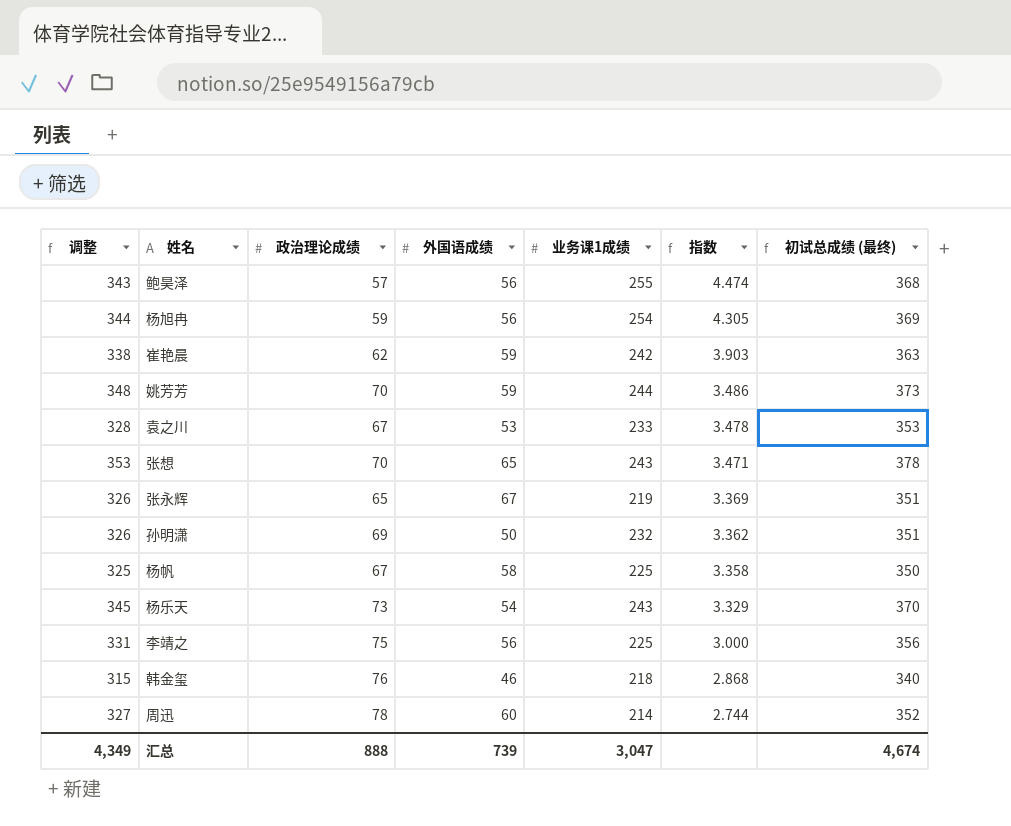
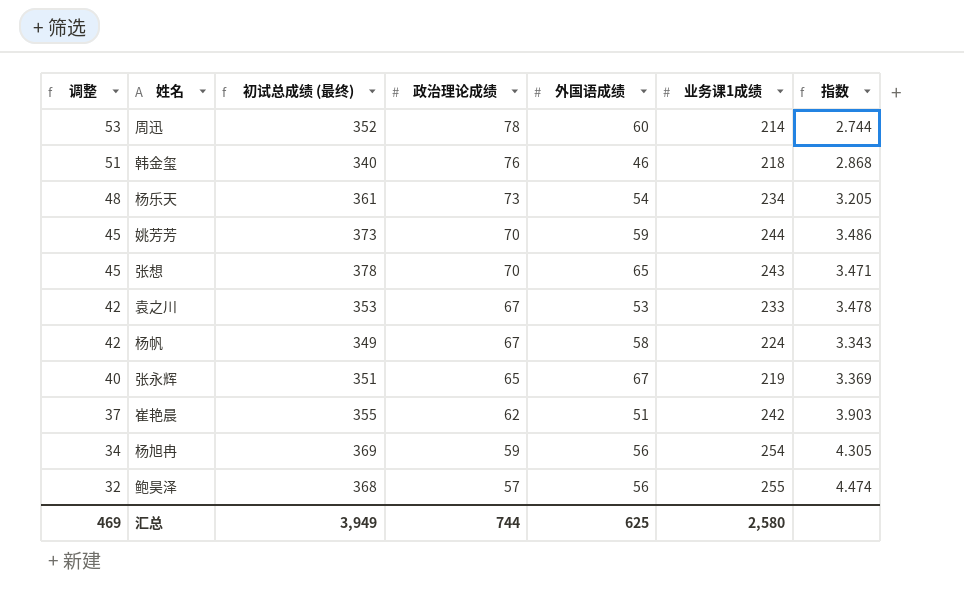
row order: 指数 descending -> 调整 descending
column 调整 | formula: [初试总成绩 (最终)] - 25 -> [政治理论成绩] - 25
column 初试总成绩 (最终) | position: 7 -> 3
row 孙明潇: 326 | 69 | 50 | 232 | 3.362 | 351 -> none
row 李靖之: 331 | 75 | 56 | 225 | 3.000 | 356 -> none
杨乐天 | 初试总成绩 (最终): 370 -> 361
杨乐天 | 业务课1成绩: 243 -> 234
杨乐天 | 指数: 3.329 -> 3.205
杨帆 | 初试总成绩 (最终): 350 -> 349
杨帆 | 业务课1成绩: 225 -> 224
杨帆 | 指数: 3.358 -> 3.343
崔艳晨 | 初试总成绩 (最终): 363 -> 355
崔艳晨 | 外国语成绩: 59 -> 51
汇总 | 调整: 4,349 -> 469
汇总 | 初试总成绩 (最终): 4,674 -> 3,949
汇总 | 政治理论成绩: 888 -> 744
汇总 | 外国语成绩: 739 -> 625
汇总 | 业务课1成绩: 3,047 -> 2,580

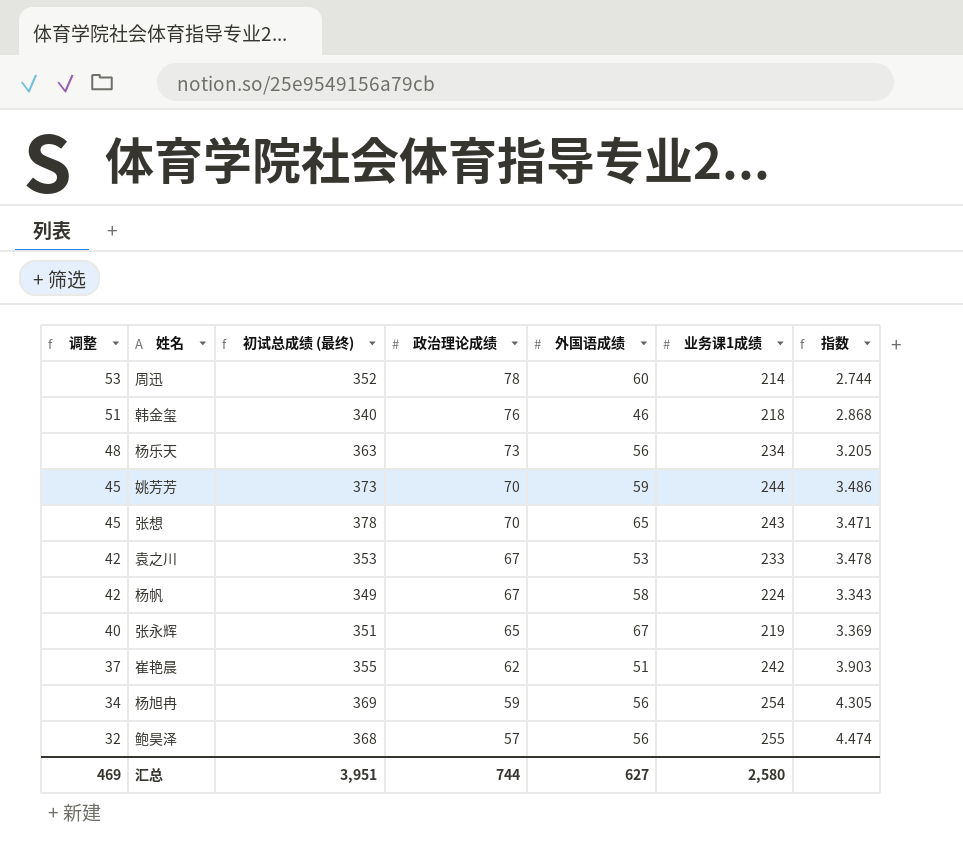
杨乐天 | 初试总成绩 (最终): 361 -> 363
杨乐天 | 外国语成绩: 54 -> 56
汇总 | 初试总成绩 (最终): 3,949 -> 3,951
汇总 | 外国语成绩: 625 -> 627

